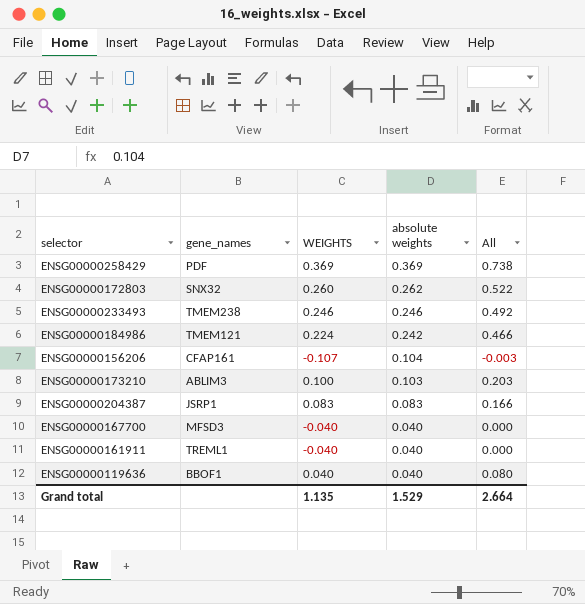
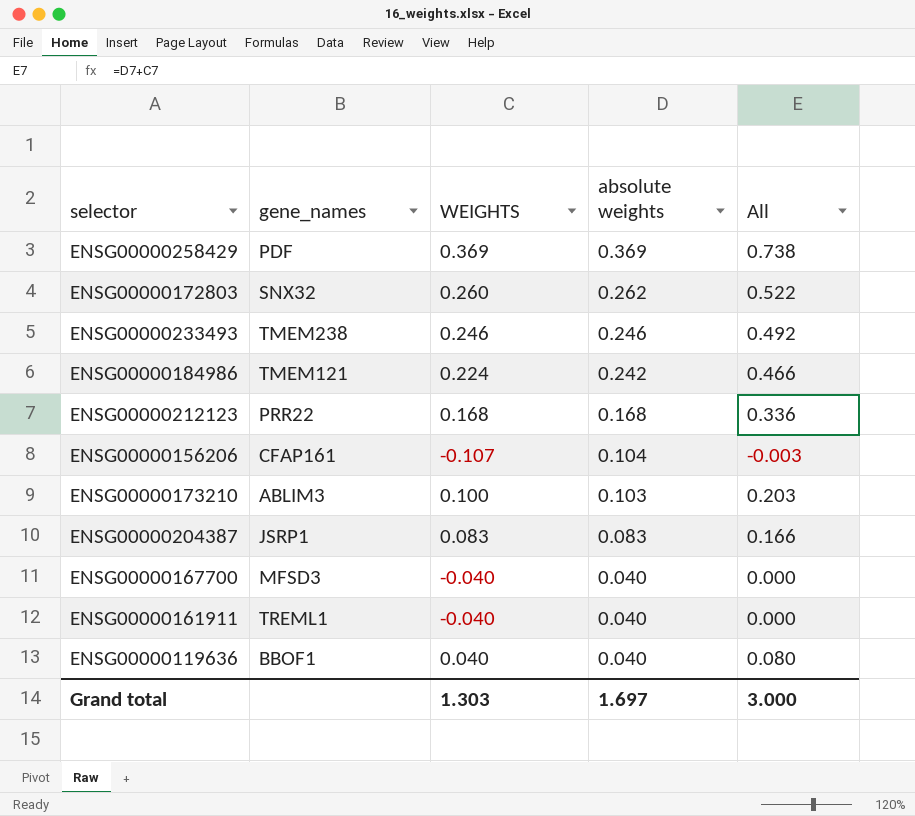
row ENSG00000212123: none -> PRR22 | 0.168 | 0.168 | 0.336
Grand total | WEIGHTS: 1.135 -> 1.303
Grand total | absolute weights: 1.529 -> 1.697
Grand total | All: 2.664 -> 3.000

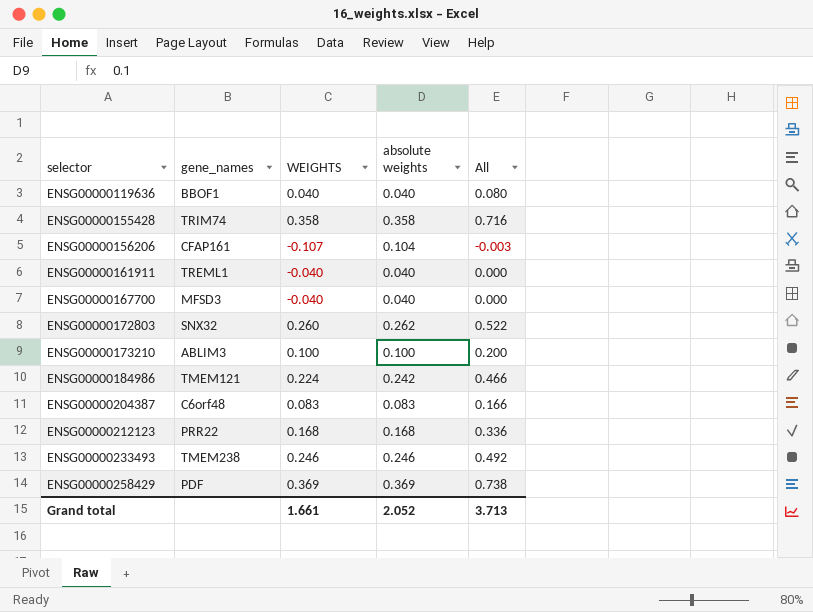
row order: absolute weights descending -> selector ascending
row ENSG00000155428: none -> TRIM74 | 0.358 | 0.358 | 0.716
ENSG00000173210 | absolute weights: 0.103 -> 0.100
ENSG00000173210 | All: 0.203 -> 0.200
ENSG00000204387 | gene_names: JSRP1 -> C6orf48
Grand total | WEIGHTS: 1.303 -> 1.661
Grand total | absolute weights: 1.697 -> 2.052
Grand total | All: 3.000 -> 3.713

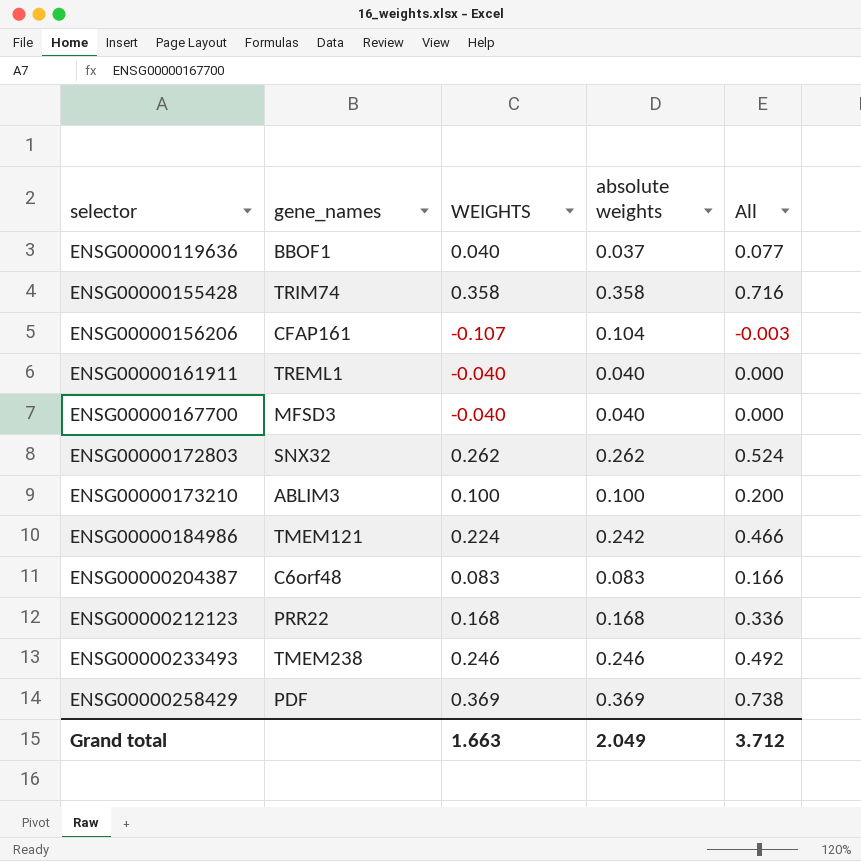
ENSG00000119636 | absolute weights: 0.040 -> 0.037
ENSG00000119636 | All: 0.080 -> 0.077
ENSG00000172803 | WEIGHTS: 0.260 -> 0.262
ENSG00000172803 | All: 0.522 -> 0.524
Grand total | WEIGHTS: 1.661 -> 1.663
Grand total | absolute weights: 2.052 -> 2.049
Grand total | All: 3.713 -> 3.712

